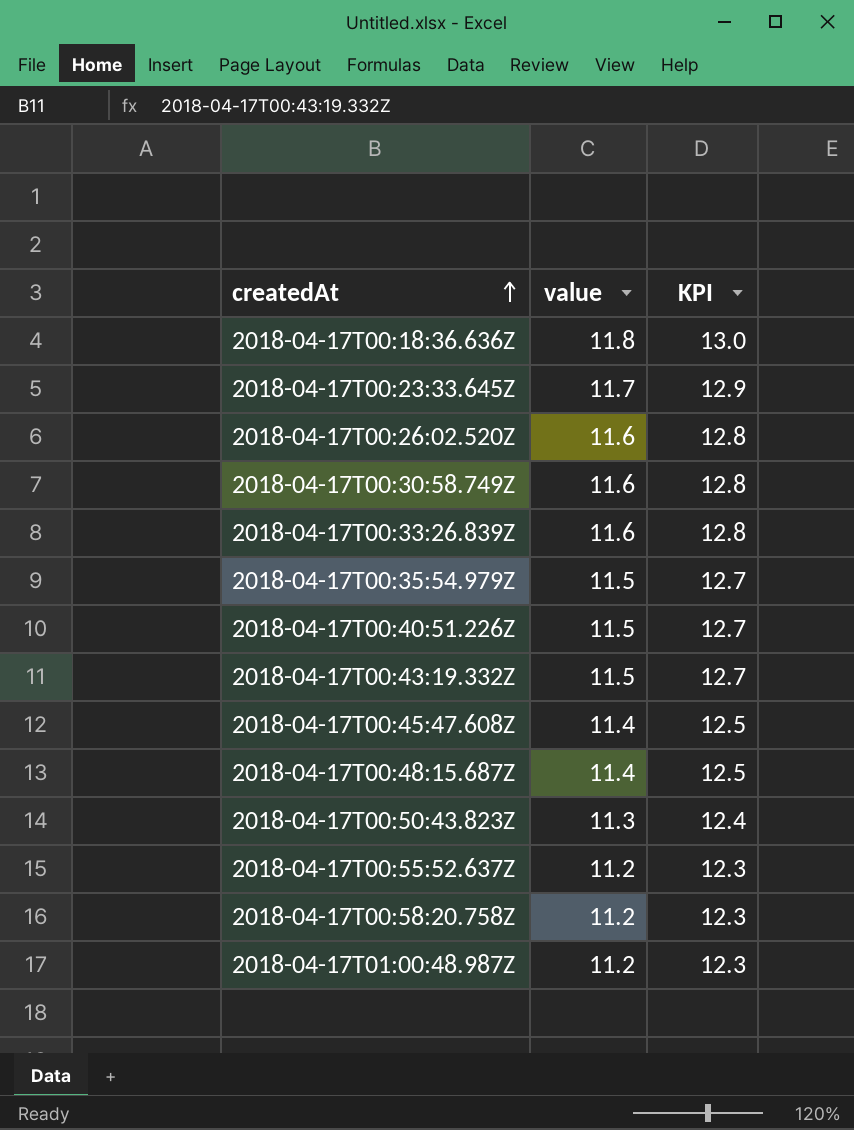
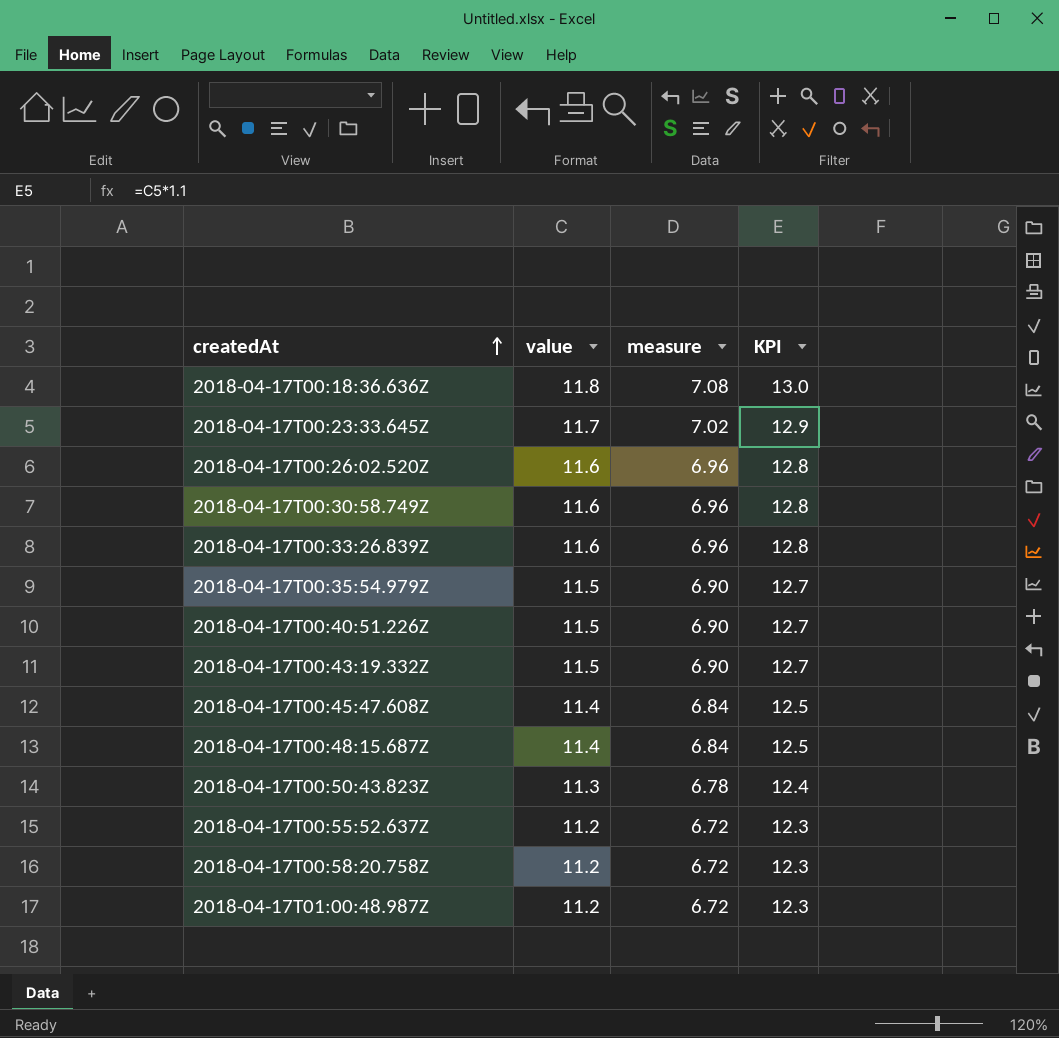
column measure | formula: none -> [value] * 0.6

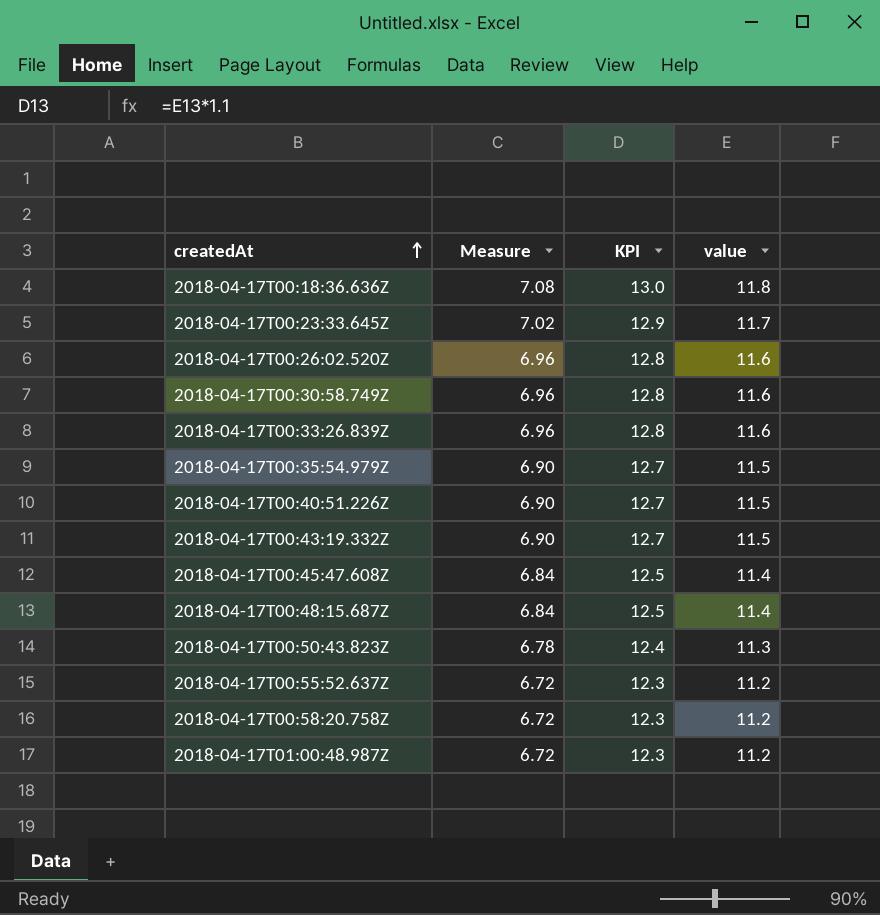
column name: measure -> Measure
column value | position: 2 -> 4

